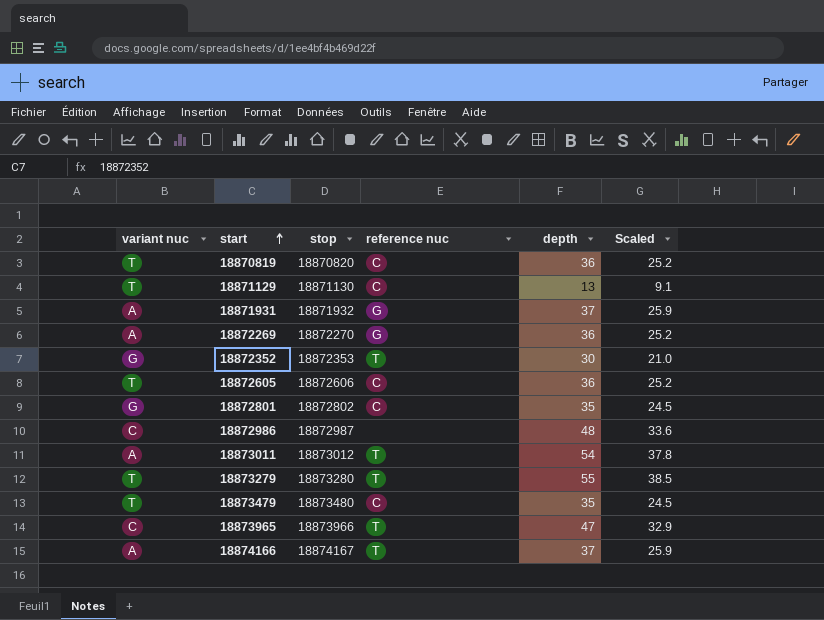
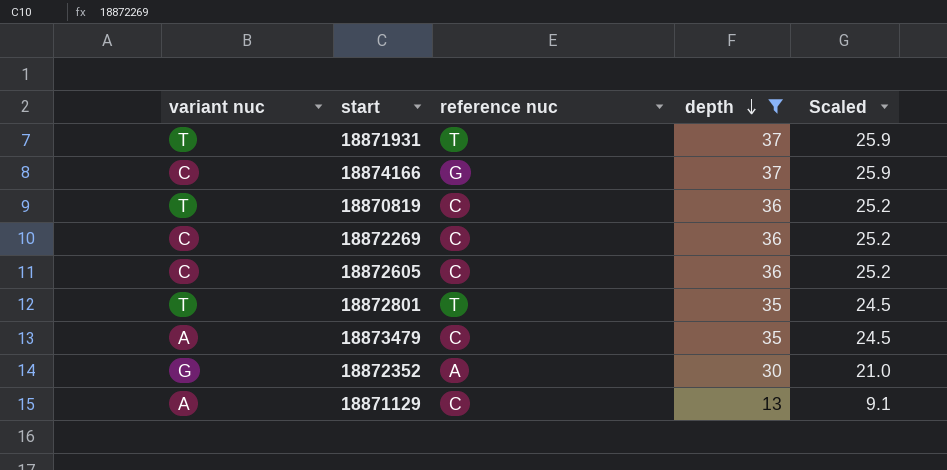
filter: none -> depth <= 37
row order: start ascending -> depth descending
column stop | position: 3 -> none
18871931 | variant nuc: A -> T
18871931 | reference nuc: G -> T
18874166 | variant nuc: A -> C
18874166 | reference nuc: T -> G
18872269 | variant nuc: A -> C
18872269 | reference nuc: G -> C
18872605 | variant nuc: T -> C
18872801 | variant nuc: G -> T
18872801 | reference nuc: C -> T
18873479 | variant nuc: T -> A
18872352 | reference nuc: T -> A
18871129 | variant nuc: T -> A

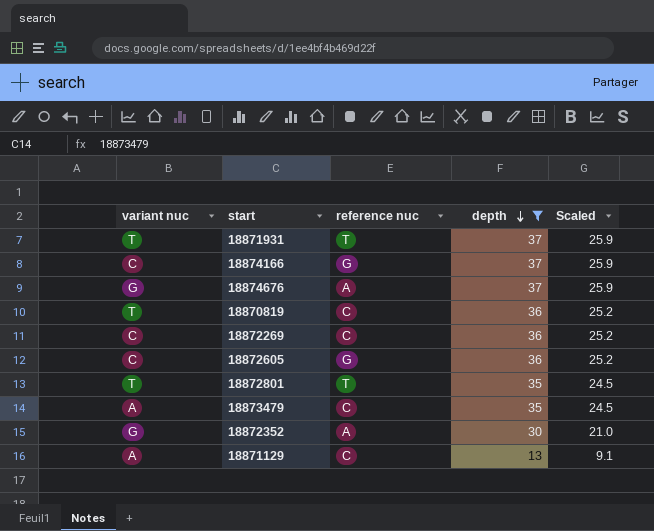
row 18874676: none -> G | A | 37 | 25.9
18872605 | reference nuc: C -> G

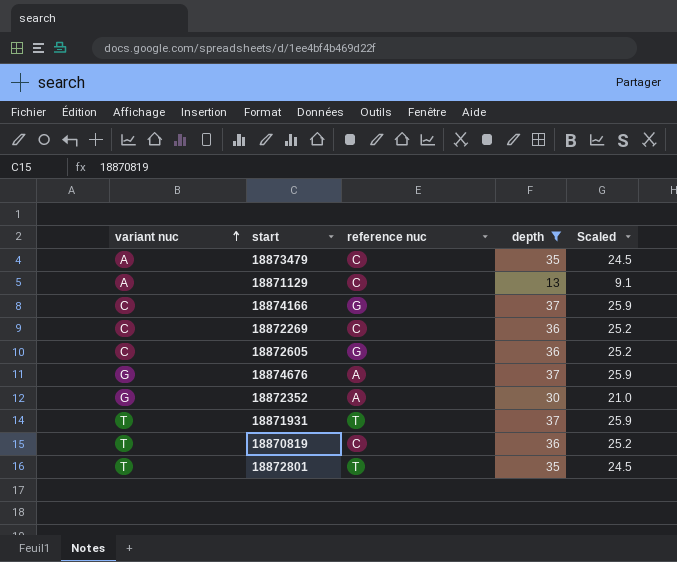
row order: depth descending -> variant nuc ascending

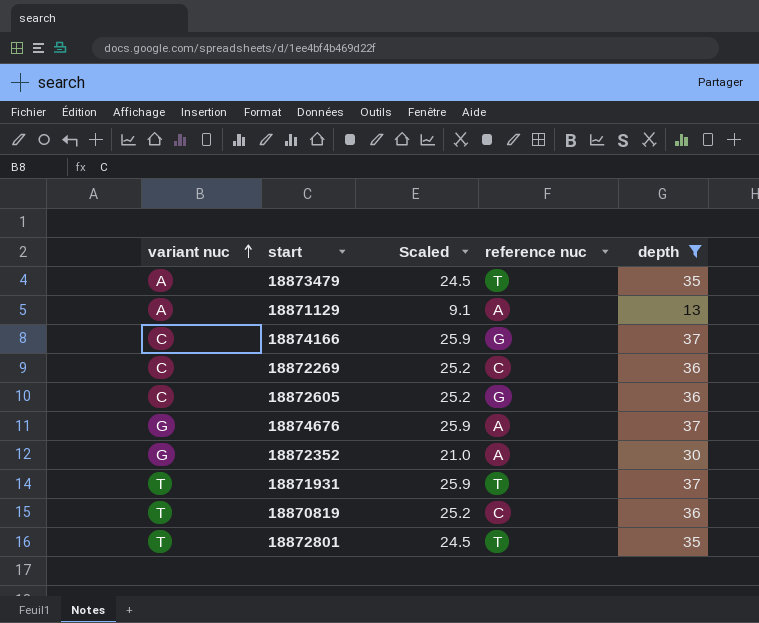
column Scaled | position: 5 -> 3
18873479 | reference nuc: C -> T
18871129 | reference nuc: C -> A

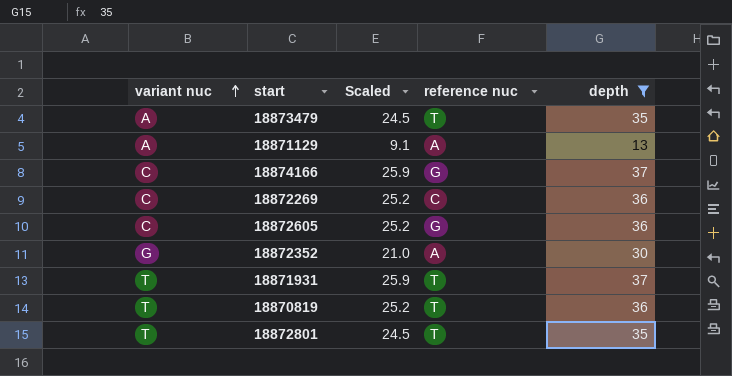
row 18874676: G | 25.9 | A | 37 -> none
18870819 | reference nuc: C -> T

